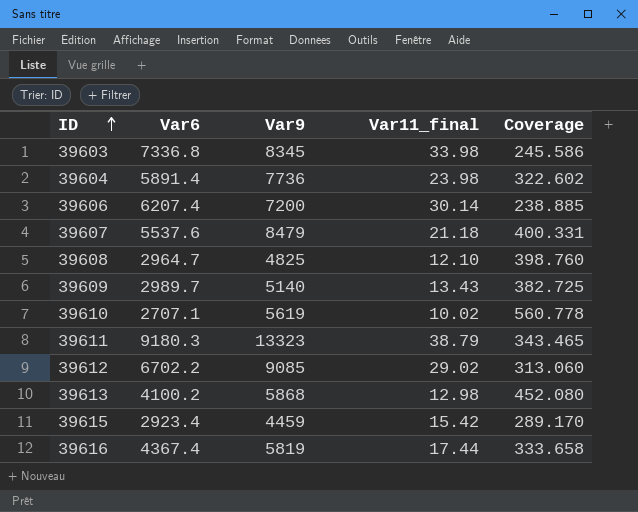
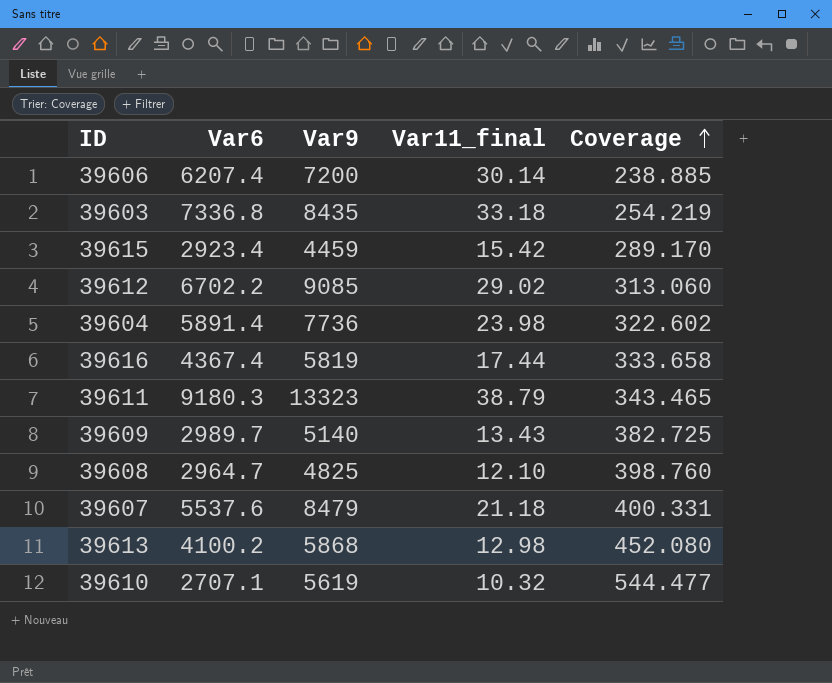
row order: ID ascending -> Coverage ascending
39603 | Var9: 8345 -> 8435
39603 | Var11_final: 33.98 -> 33.18
39603 | Coverage: 245.586 -> 254.219
39610 | Var11_final: 10.02 -> 10.32
39610 | Coverage: 560.778 -> 544.477

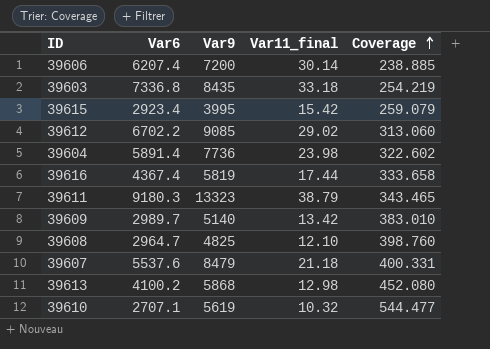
39615 | Var9: 4459 -> 3995
39615 | Coverage: 289.170 -> 259.079
39609 | Var11_final: 13.43 -> 13.42
39609 | Coverage: 382.725 -> 383.010

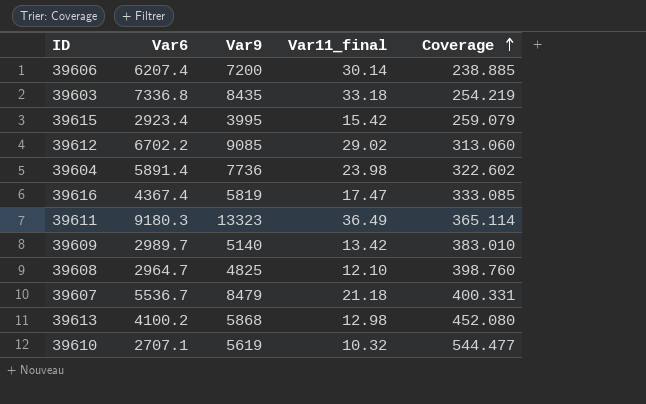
39616 | Var11_final: 17.44 -> 17.47
39616 | Coverage: 333.658 -> 333.085
39611 | Var11_final: 38.79 -> 36.49
39611 | Coverage: 343.465 -> 365.114
39607 | Var6: 5537.6 -> 5536.7

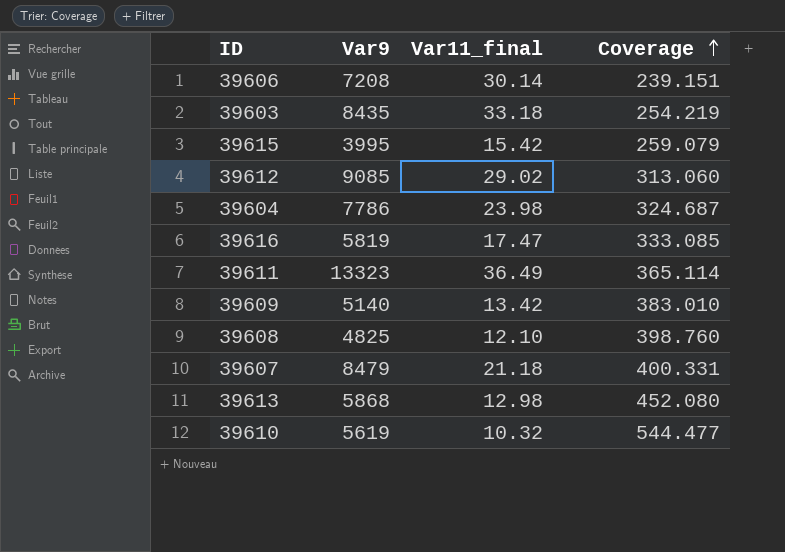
column Var6 | position: 2 -> none
39606 | Var9: 7200 -> 7208
39606 | Coverage: 238.885 -> 239.151
39604 | Var9: 7736 -> 7786
39604 | Coverage: 322.602 -> 324.687

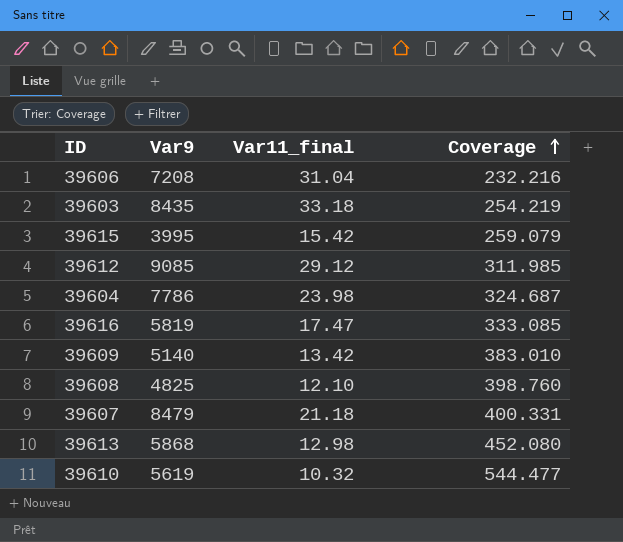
row 39611: 13323 | 36.49 | 365.114 -> none
39606 | Var11_final: 30.14 -> 31.04
39606 | Coverage: 239.151 -> 232.216
39612 | Var11_final: 29.02 -> 29.12
39612 | Coverage: 313.060 -> 311.985

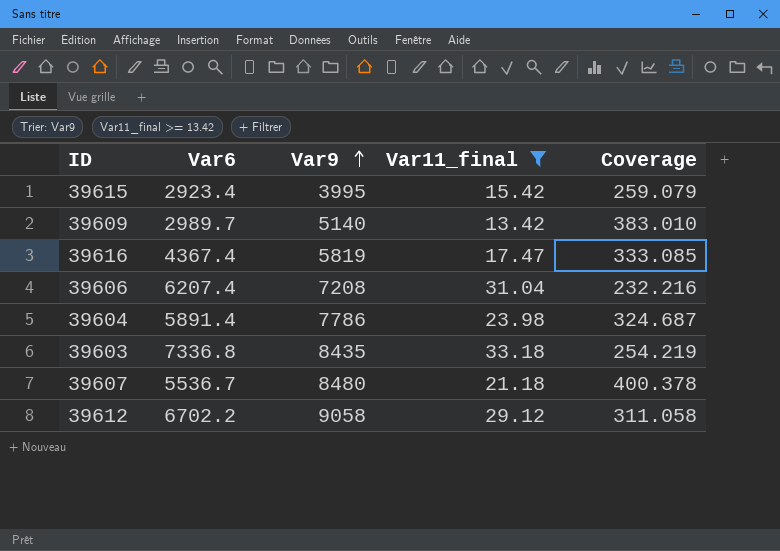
filter: none -> Var11_final >= 13.42
row order: Coverage ascending -> Var9 ascending
column Var6 | position: none -> 2
39607 | Var9: 8479 -> 8480
39607 | Coverage: 400.331 -> 400.378
39612 | Var9: 9085 -> 9058
39612 | Coverage: 311.985 -> 311.058

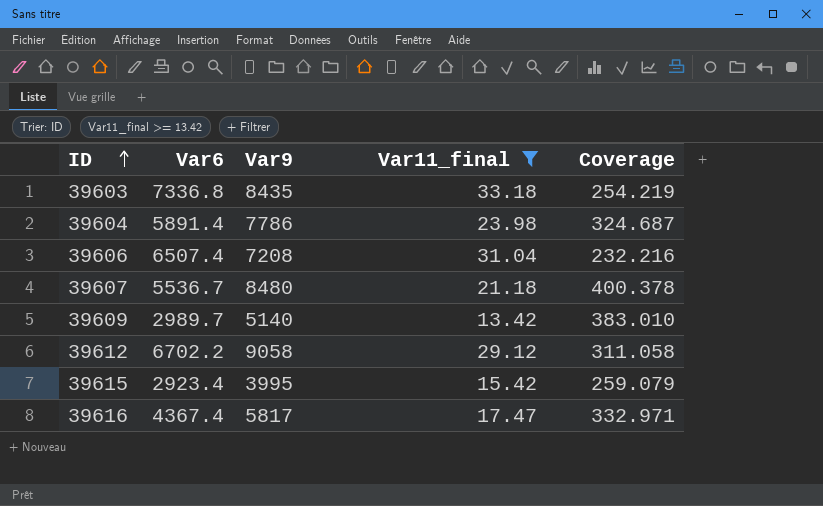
row order: Var9 ascending -> ID ascending
39606 | Var6: 6207.4 -> 6507.4
39616 | Var9: 5819 -> 5817
39616 | Coverage: 333.085 -> 332.971

